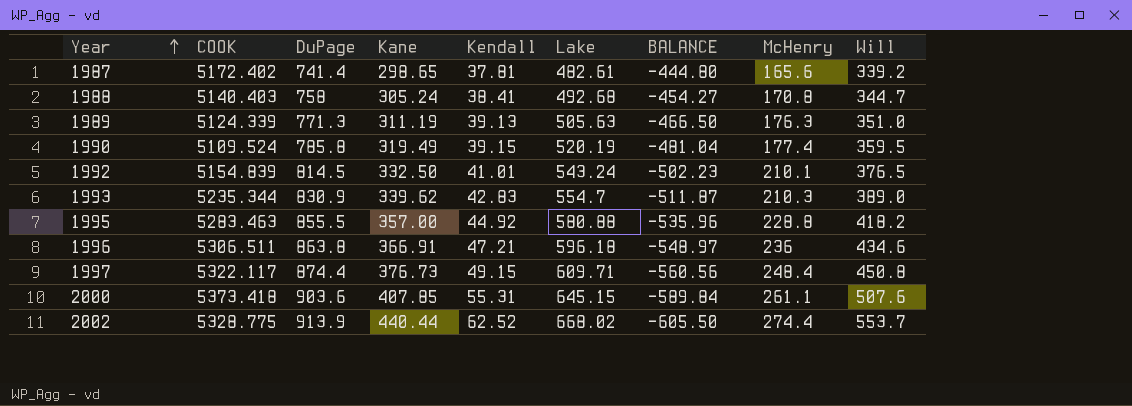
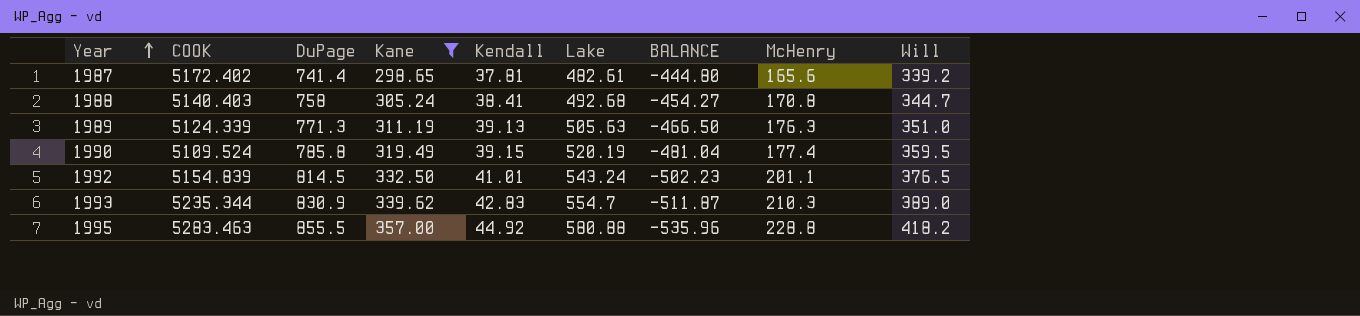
filter: none -> Kane <= 357.00
1992 | McHenry: 210.1 -> 201.1

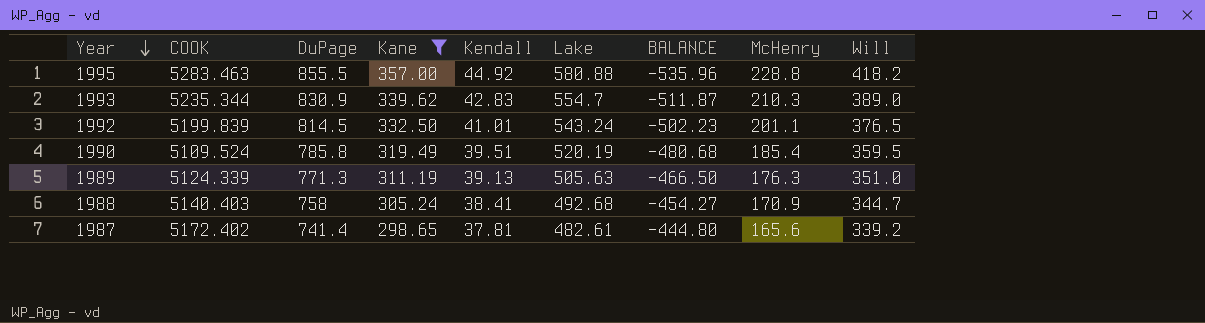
row order: Year ascending -> Year descending
1992 | COOK: 5154.839 -> 5199.839
1990 | Kendall: 39.15 -> 39.51
1990 | BALANCE: -481.04 -> -480.68
1990 | McHenry: 177.4 -> 185.4
1988 | McHenry: 170.8 -> 170.9

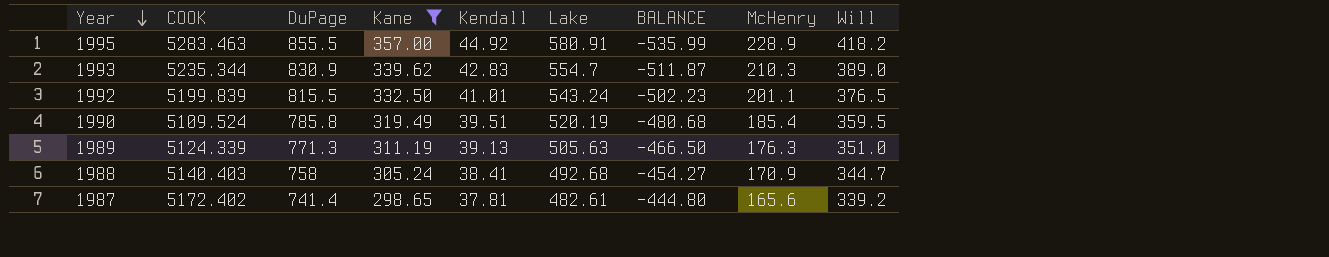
1995 | Lake: 580.88 -> 580.91
1995 | BALANCE: -535.96 -> -535.99
1995 | McHenry: 228.8 -> 228.9
1992 | DuPage: 814.5 -> 815.5

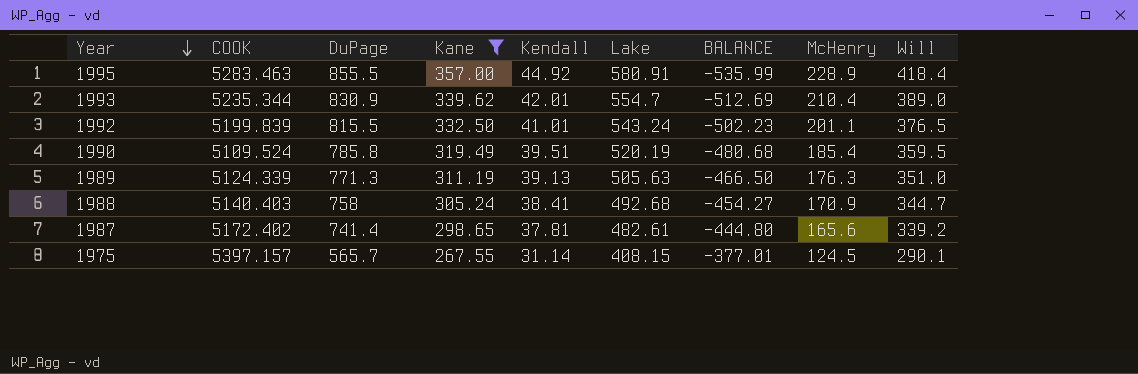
1995 | Will: 418.2 -> 418.4
1993 | Kendall: 42.83 -> 42.01
1993 | BALANCE: -511.87 -> -512.69
1993 | McHenry: 210.3 -> 210.4
row 1975: none -> 5397.157 | 565.7 | 267.55 | 31.14 | 408.15 | -377.01 | 124.5 | 290.1

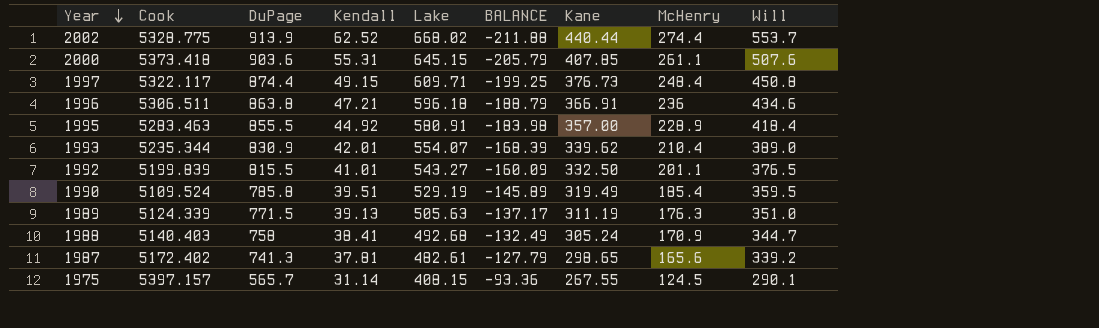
filter: Kane <= 357.00 -> none
column name: COOK -> Cook
column BALANCE | formula: [Kendall] - [Lake] -> [Kendall] - [McHenry]
column Kane | position: 4 -> 7
1993 | Lake: 554.7 -> 554.07
1992 | Lake: 543.24 -> 543.27
1990 | Lake: 520.19 -> 529.19
1989 | DuPage: 771.3 -> 771.5
1987 | DuPage: 741.4 -> 741.3

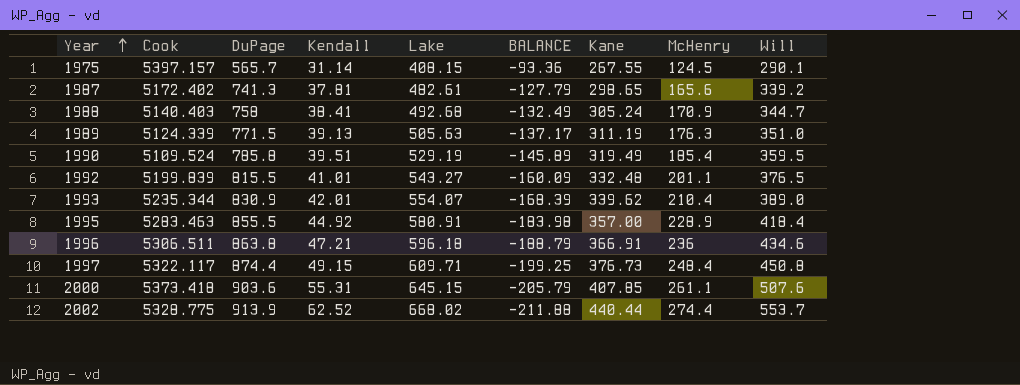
row order: Year descending -> Year ascending
1992 | Kane: 332.50 -> 332.48

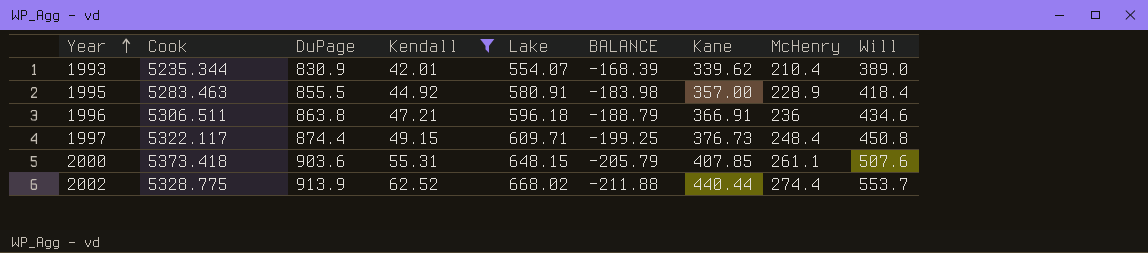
filter: none -> Kendall >= 42.01
2000 | Lake: 645.15 -> 648.15

